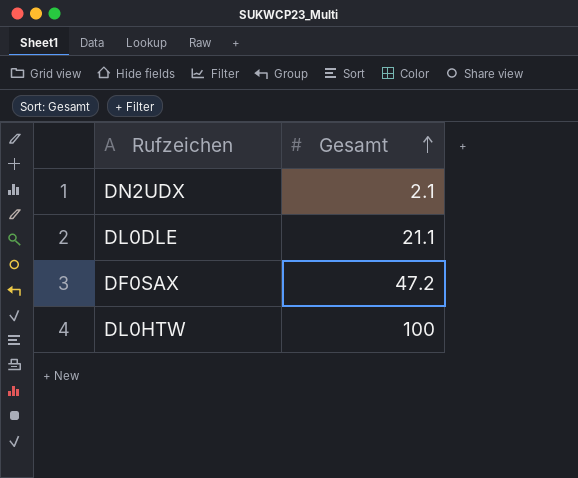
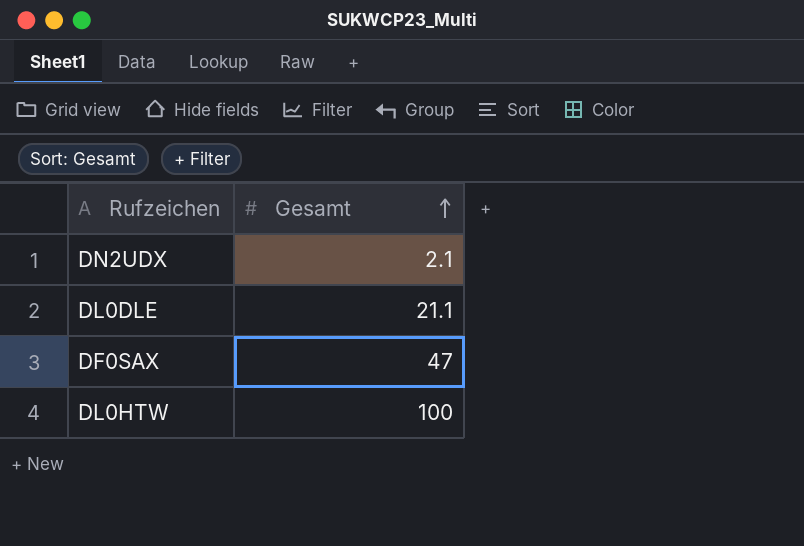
DF0SAX | Gesamt: 47.2 -> 47

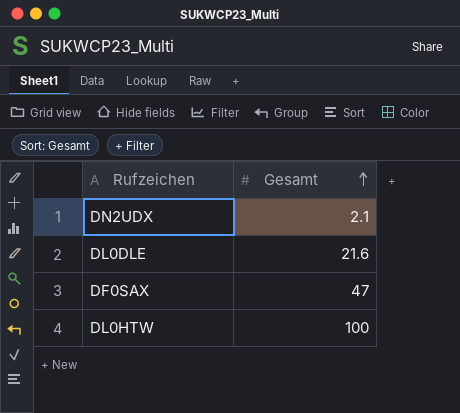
DL0DLE | Gesamt: 21.1 -> 21.6

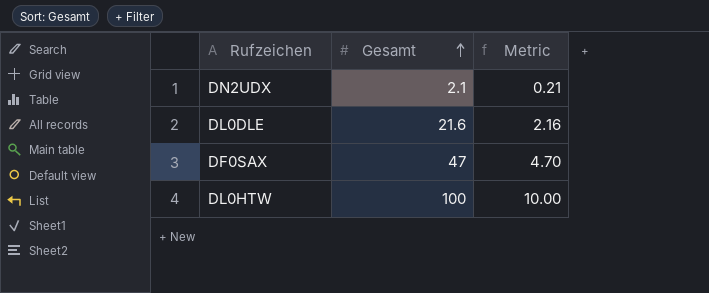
column Metric | formula: none -> [Gesamt] * 0.1

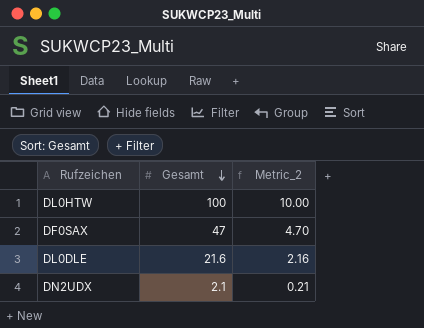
row order: Gesamt ascending -> Gesamt descending
column name: Metric -> Metric_2

